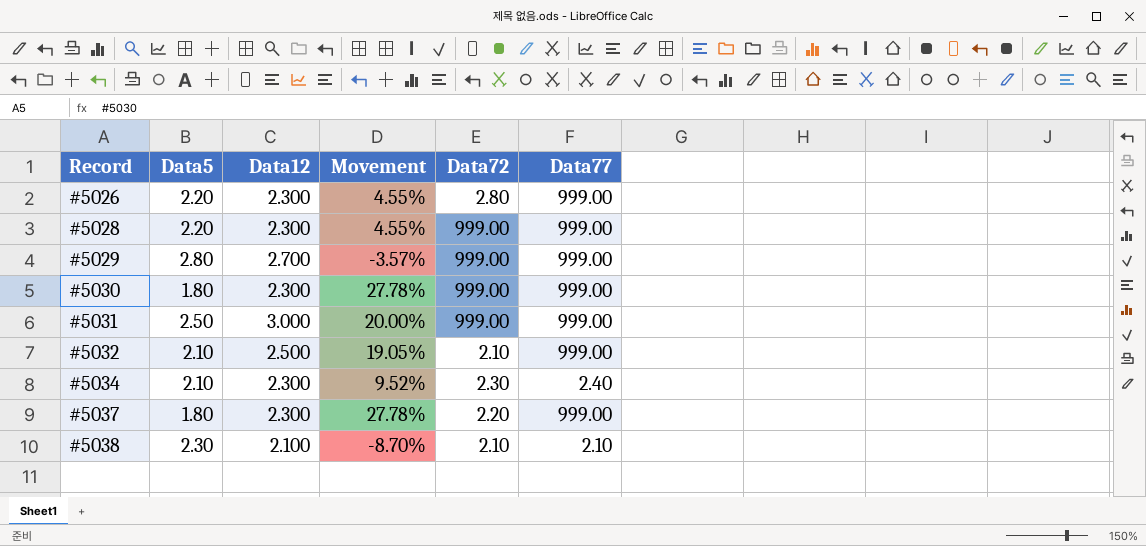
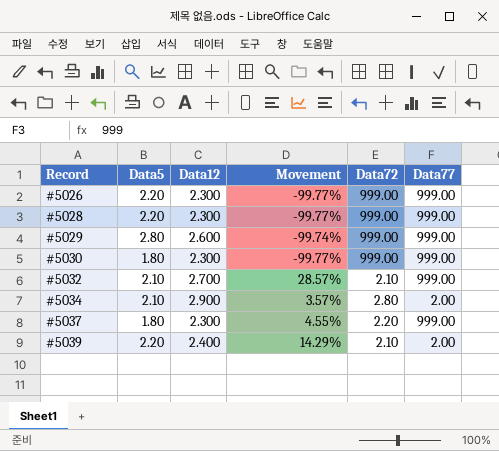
column Movement | formula: ([Data12] - [Data5]) / [Data5] -> ([Data12] - [Data72]) / [Data72]
row #5031: 2.50 | 3.000 | 20.00% | 999.00 | 999.00 -> none
row #5038: 2.30 | 2.100 | -8.70% | 2.10 | 2.10 -> none
#5026 | Data72: 2.80 -> 999.00
#5029 | Data12: 2.700 -> 2.600
#5032 | Data12: 2.500 -> 2.700
#5034 | Data12: 2.300 -> 2.900
#5034 | Data72: 2.30 -> 2.80
#5034 | Data77: 2.40 -> 2.00
row #5039: none -> 2.20 | 2.400 | 14.29% | 2.10 | 2.00

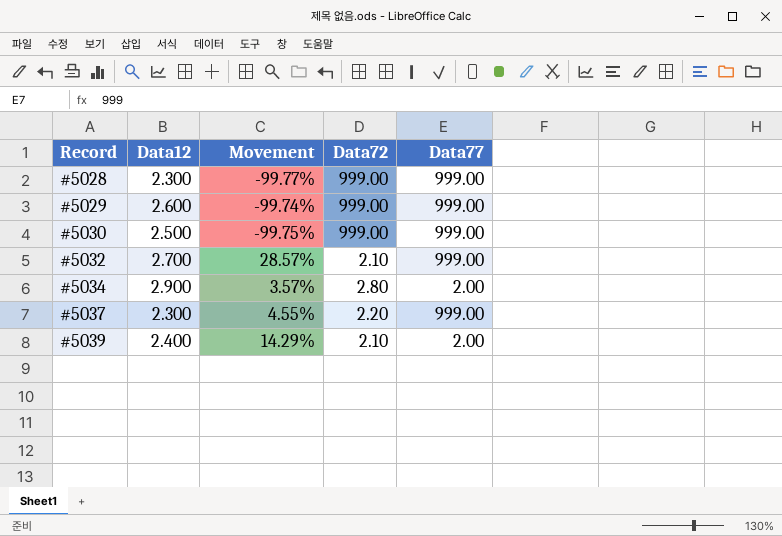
column Data5 | position: 2 -> none
row #5026: 2.20 | 2.300 | -99.77% | 999.00 | 999.00 -> none
#5030 | Data12: 2.300 -> 2.500
#5030 | Movement: -99.77% -> -99.75%

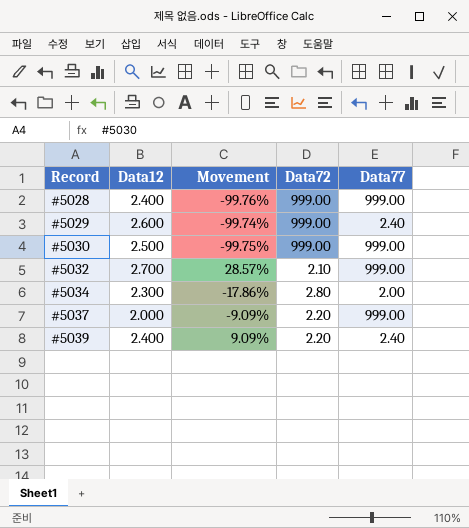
#5028 | Data12: 2.300 -> 2.400
#5028 | Movement: -99.77% -> -99.76%
#5029 | Data77: 999.00 -> 2.40
#5034 | Data12: 2.900 -> 2.300
#5034 | Movement: 3.57% -> -17.86%
#5037 | Data12: 2.300 -> 2.000
#5037 | Movement: 4.55% -> -9.09%
#5039 | Movement: 14.29% -> 9.09%
#5039 | Data72: 2.10 -> 2.20
#5039 | Data77: 2.00 -> 2.40

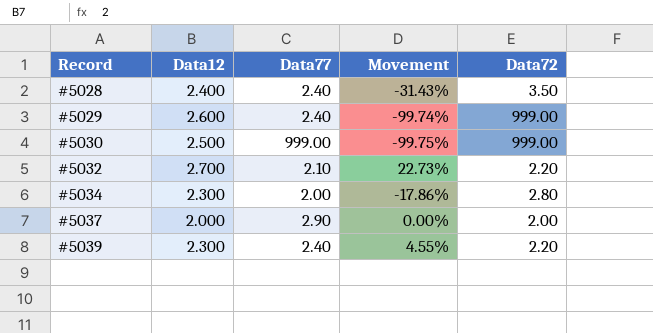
column Data77 | position: 5 -> 3
#5028 | Data77: 999.00 -> 2.40
#5028 | Movement: -99.76% -> -31.43%
#5028 | Data72: 999.00 -> 3.50
#5032 | Data77: 999.00 -> 2.10
#5032 | Movement: 28.57% -> 22.73%
#5032 | Data72: 2.10 -> 2.20
#5037 | Data77: 999.00 -> 2.90
#5037 | Movement: -9.09% -> 0.00%
#5037 | Data72: 2.20 -> 2.00
#5039 | Data12: 2.400 -> 2.300
#5039 | Movement: 9.09% -> 4.55%

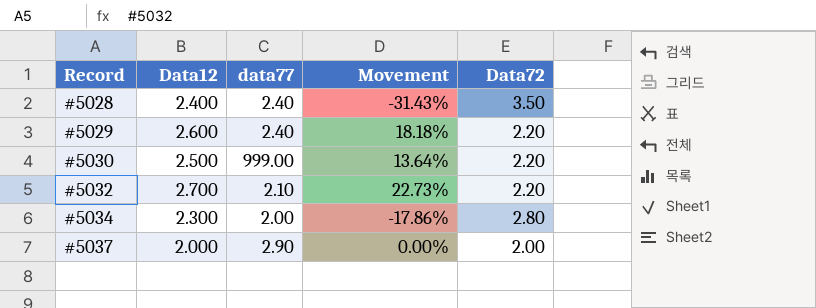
column name: Data77 -> data77
row #5039: 2.300 | 2.40 | 4.55% | 2.20 -> none
#5029 | Movement: -99.74% -> 18.18%
#5029 | Data72: 999.00 -> 2.20
#5030 | Movement: -99.75% -> 13.64%
#5030 | Data72: 999.00 -> 2.20

